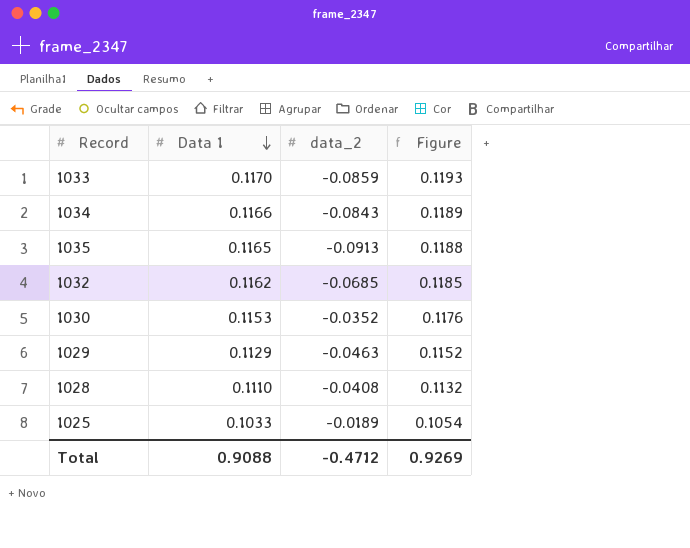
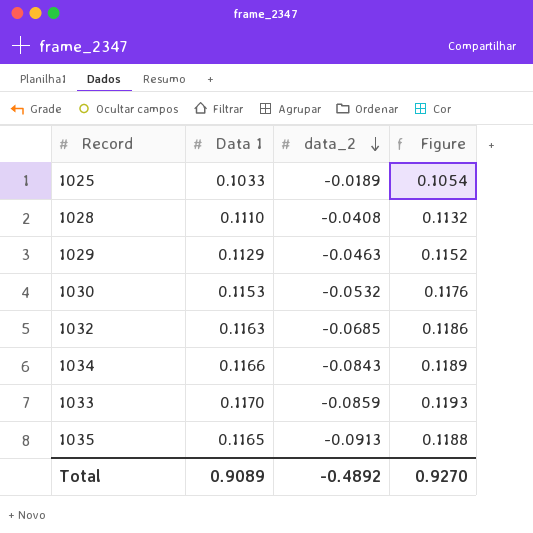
row order: Data 1 descending -> data_2 descending
1030 | data_2: -0.0352 -> -0.0532
1032 | Data 1: 0.1162 -> 0.1163
1032 | Figure: 0.1185 -> 0.1186
Total | Data 1: 0.9088 -> 0.9089
Total | data_2: -0.4712 -> -0.4892
Total | Figure: 0.9269 -> 0.9270

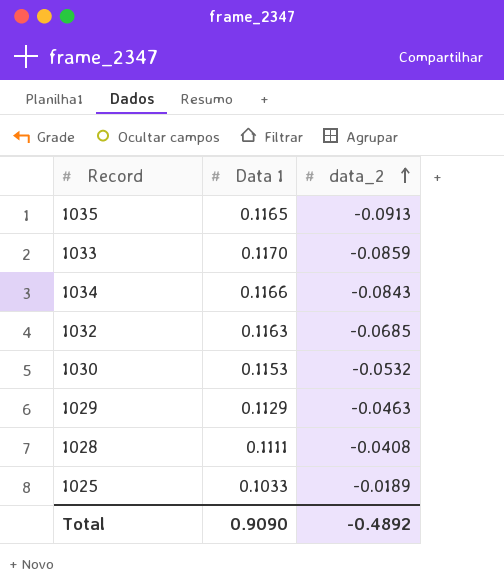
row order: data_2 descending -> data_2 ascending
column Figure | formula: [Data 1] * 1.02 -> none
1028 | Data 1: 0.1110 -> 0.1111
Total | Data 1: 0.9089 -> 0.9090

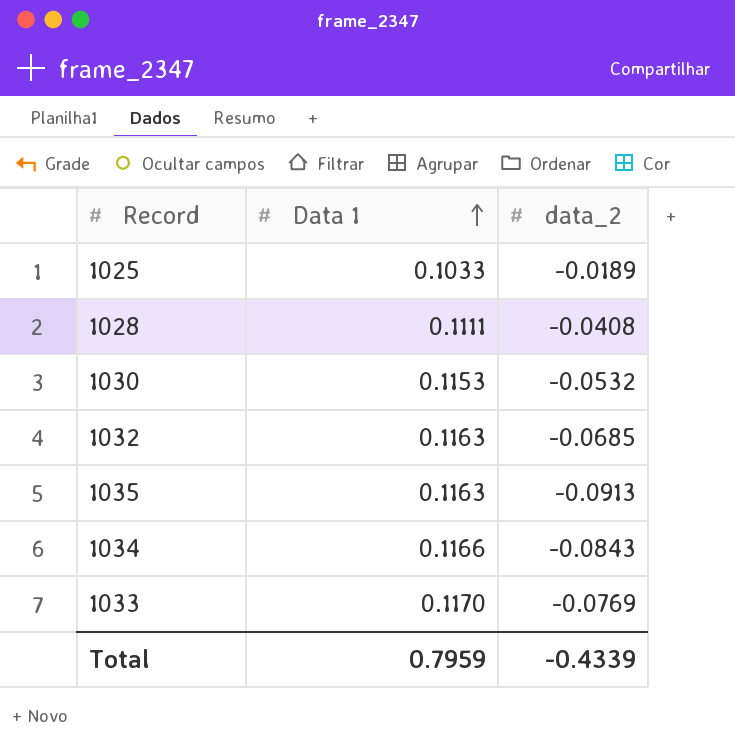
row order: data_2 ascending -> Data 1 ascending
row 1029: 0.1129 | -0.0463 -> none
1035 | Data 1: 0.1165 -> 0.1163
1033 | data_2: -0.0859 -> -0.0769
Total | Data 1: 0.9090 -> 0.7959
Total | data_2: -0.4892 -> -0.4339

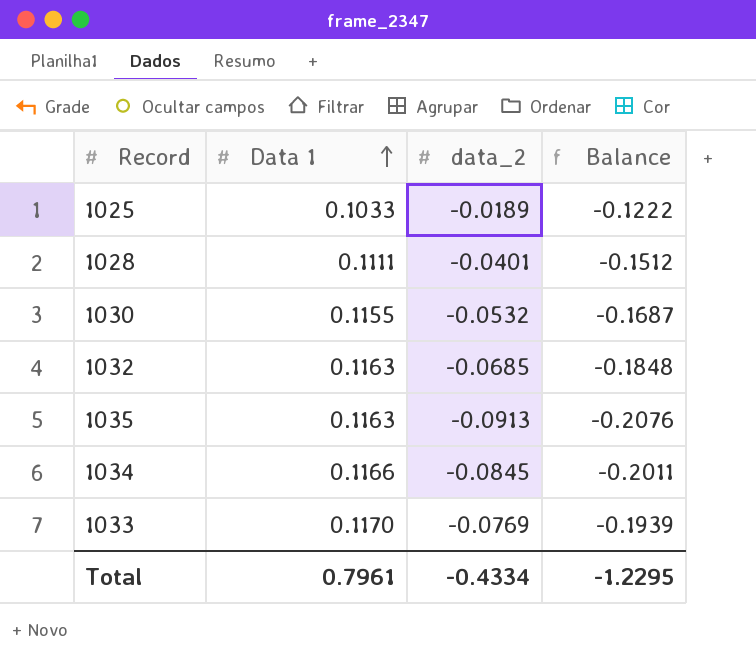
column Balance | formula: none -> [data_2] - [Data 1]
1028 | data_2: -0.0408 -> -0.0401
1030 | Data 1: 0.1153 -> 0.1155
1034 | data_2: -0.0843 -> -0.0845
Total | Data 1: 0.7959 -> 0.7961
Total | data_2: -0.4339 -> -0.4334

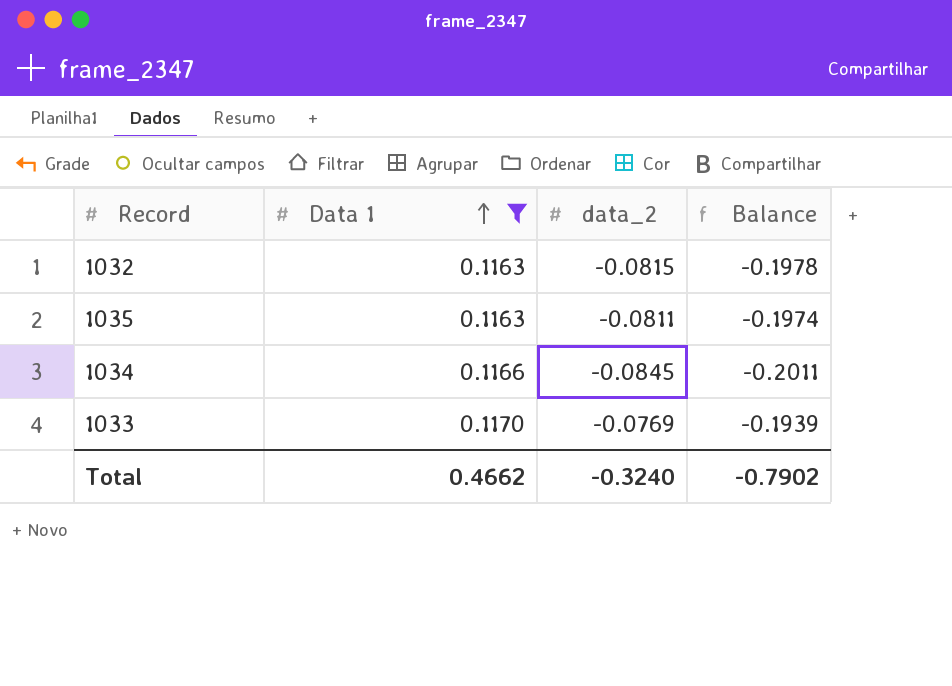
filter: none -> Data 1 >= 0.1163
1032 | data_2: -0.0685 -> -0.0815
1032 | Balance: -0.1848 -> -0.1978
1035 | data_2: -0.0913 -> -0.0811
1035 | Balance: -0.2076 -> -0.1974
Total | Data 1: 0.7961 -> 0.4662
Total | data_2: -0.4334 -> -0.3240
Total | Balance: -1.2295 -> -0.7902

